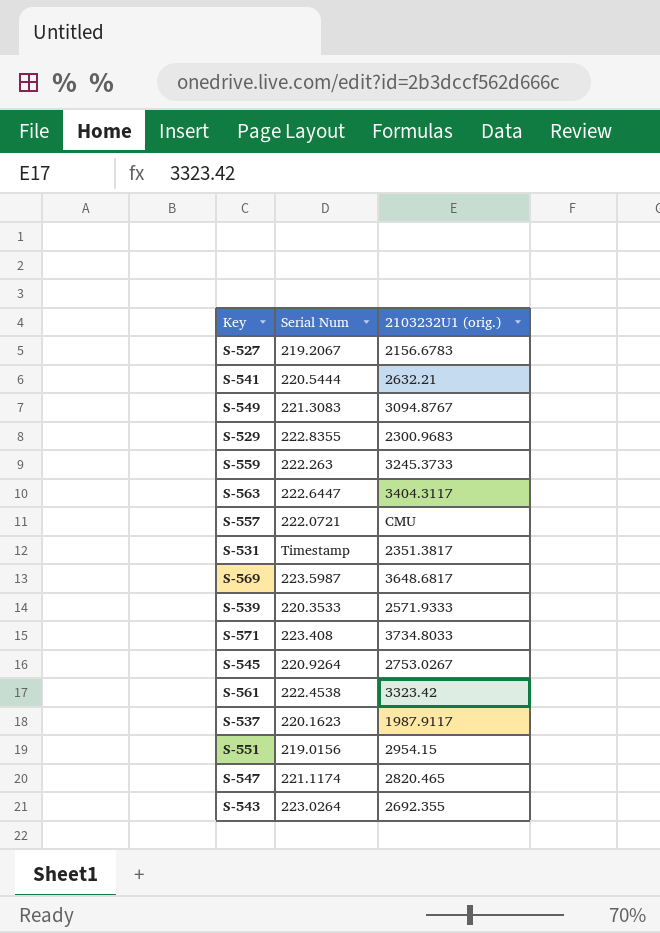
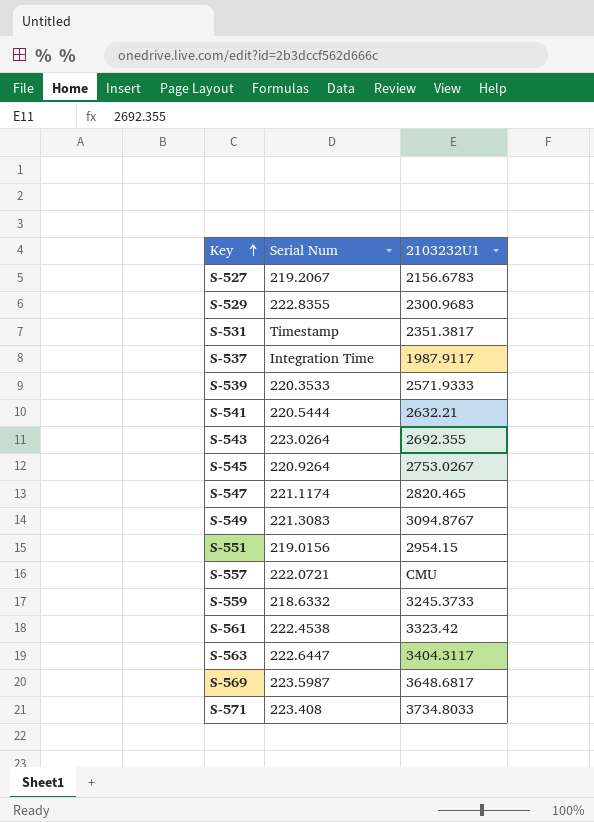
row order: none -> Key ascending
column name: 2103232U1 (orig.) -> 2103232U1
S-537 | Serial Num: 220.1623 -> Integration Time
S-559 | Serial Num: 222.263 -> 218.6332

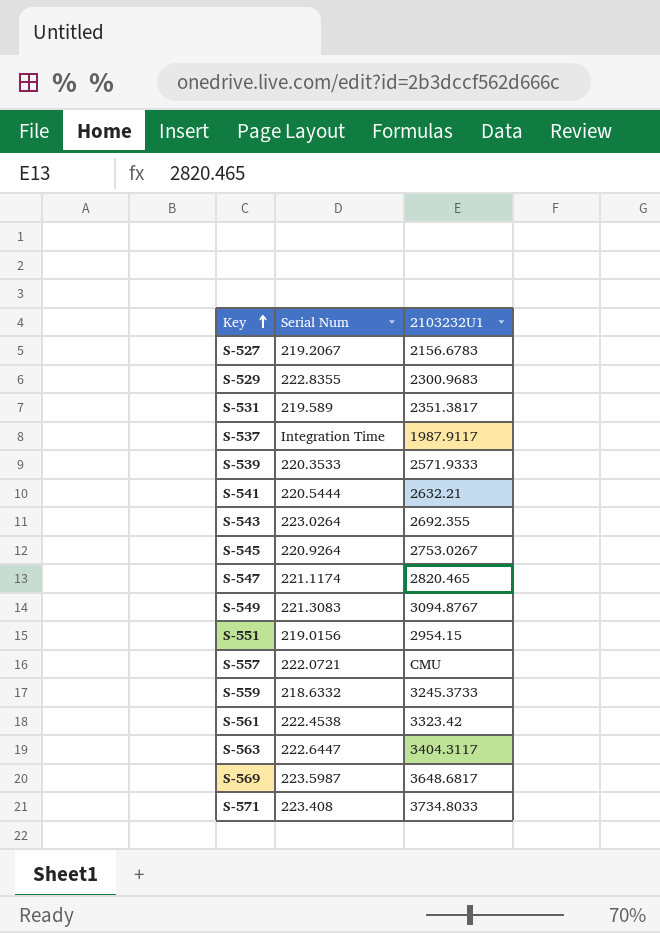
S-531 | Serial Num: Timestamp -> 219.589

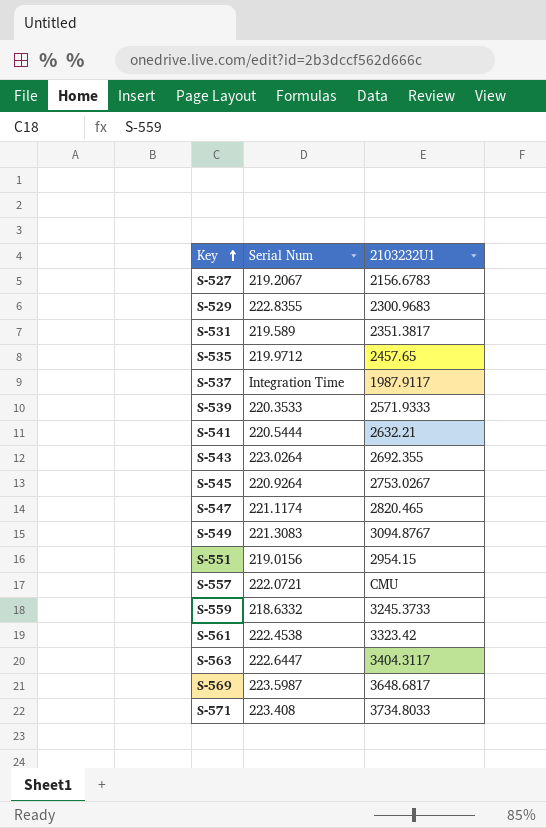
row S-535: none -> 219.9712 | 2457.65

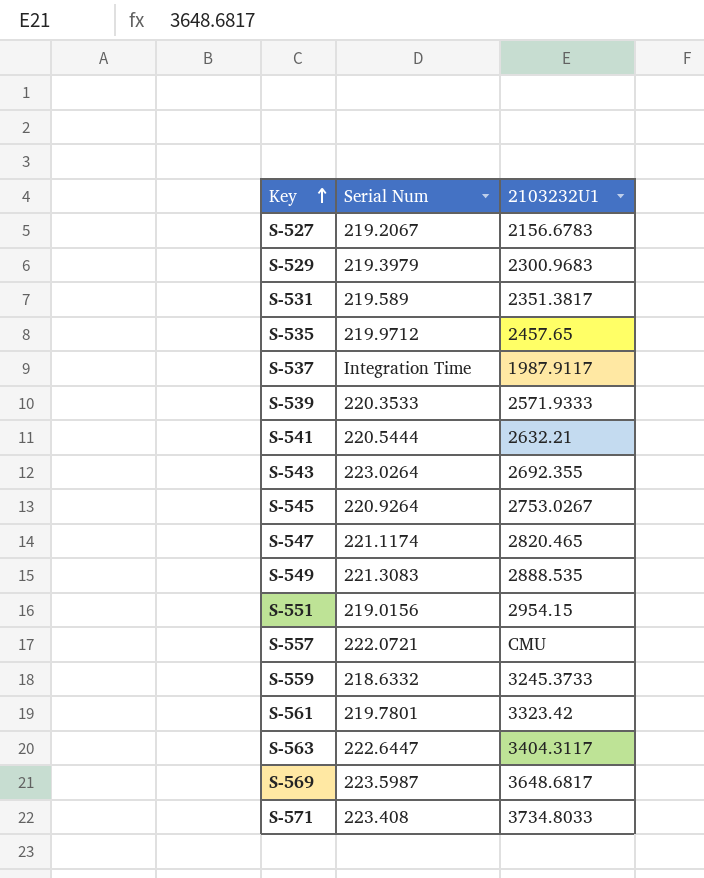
S-529 | Serial Num: 222.8355 -> 219.3979
S-549 | 2103232U1: 3094.8767 -> 2888.535
S-561 | Serial Num: 222.4538 -> 219.7801

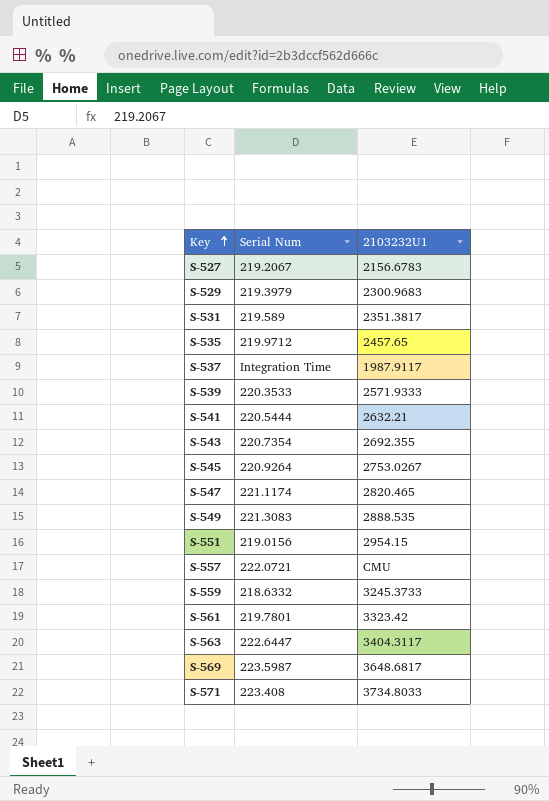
S-543 | Serial Num: 223.0264 -> 220.7354

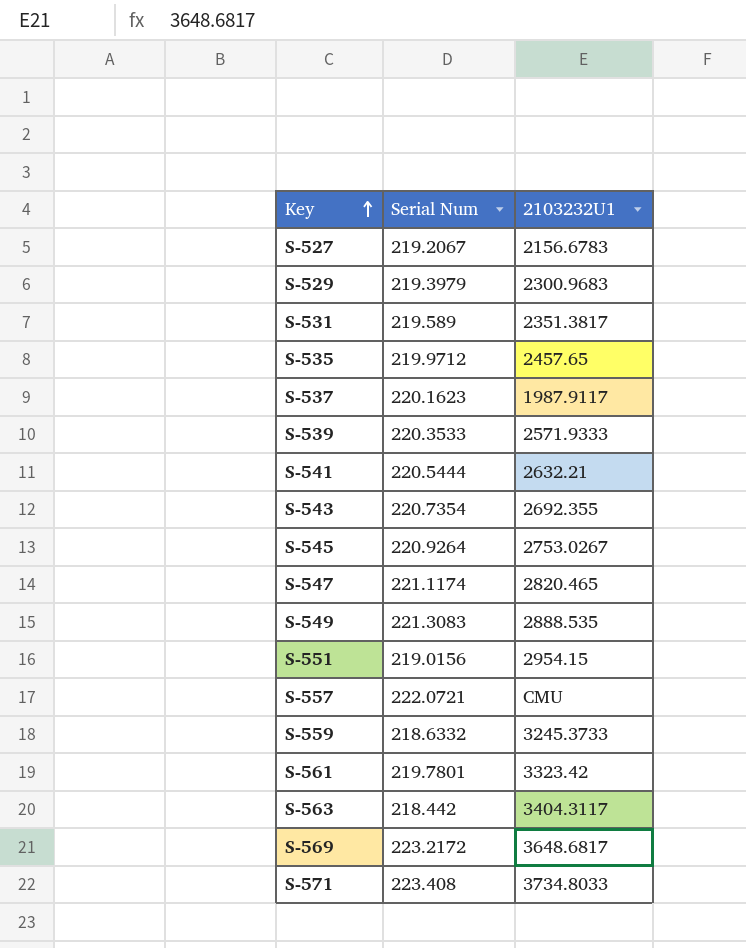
S-537 | Serial Num: Integration Time -> 220.1623
S-563 | Serial Num: 222.6447 -> 218.442
S-569 | Serial Num: 223.5987 -> 223.2172

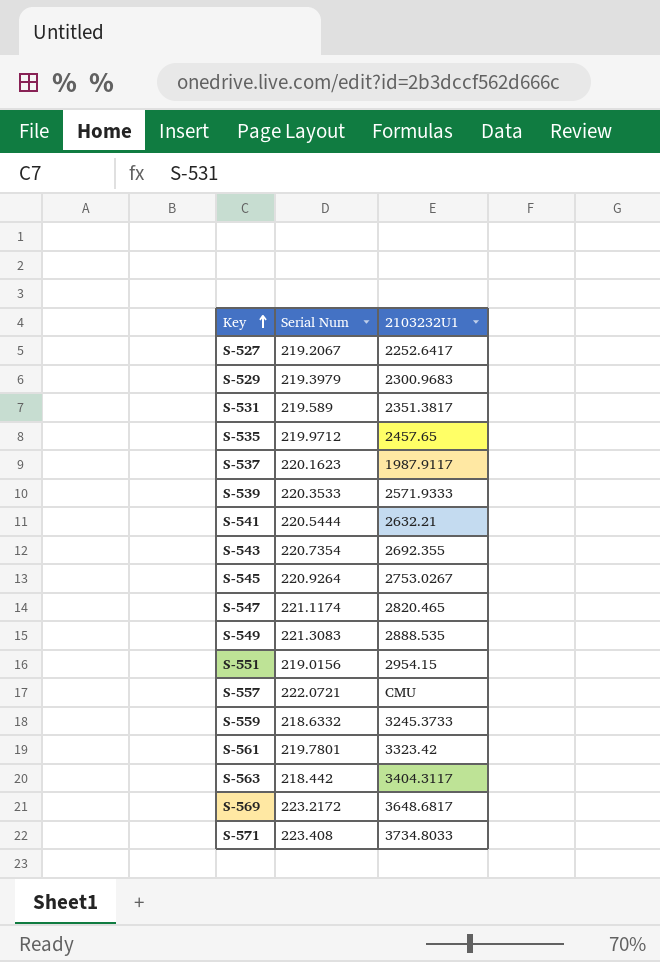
S-527 | 2103232U1: 2156.6783 -> 2252.6417

